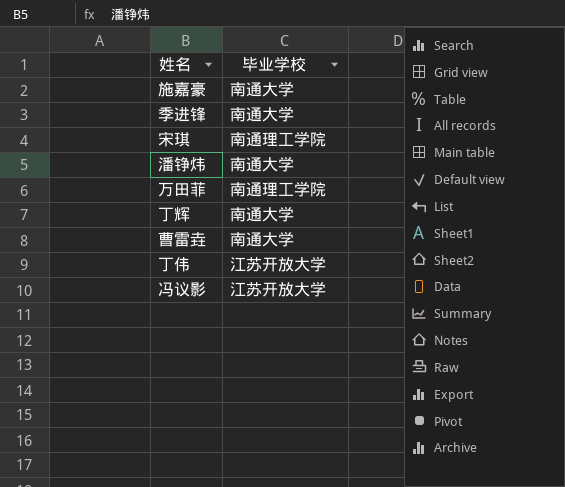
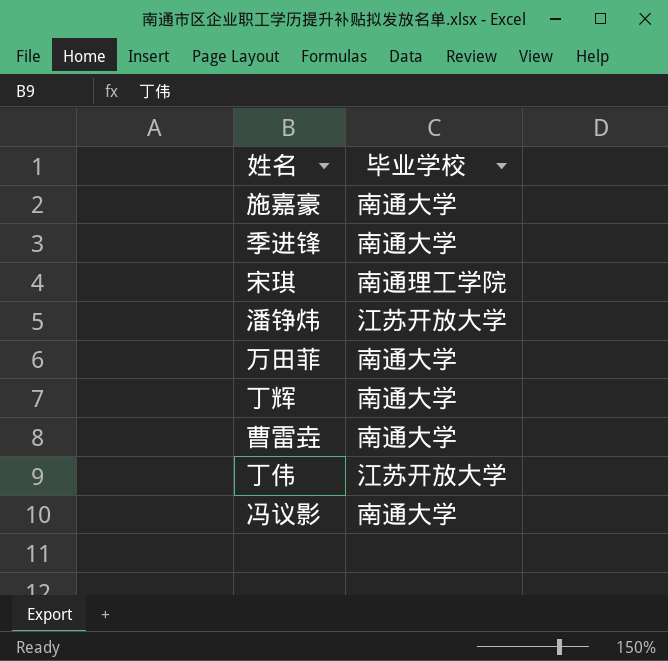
潘铮炜 | 毕业学校: 南通大学 -> 江苏开放大学
万田菲 | 毕业学校: 南通理工学院 -> 南通大学
冯议影 | 毕业学校: 江苏开放大学 -> 南通大学

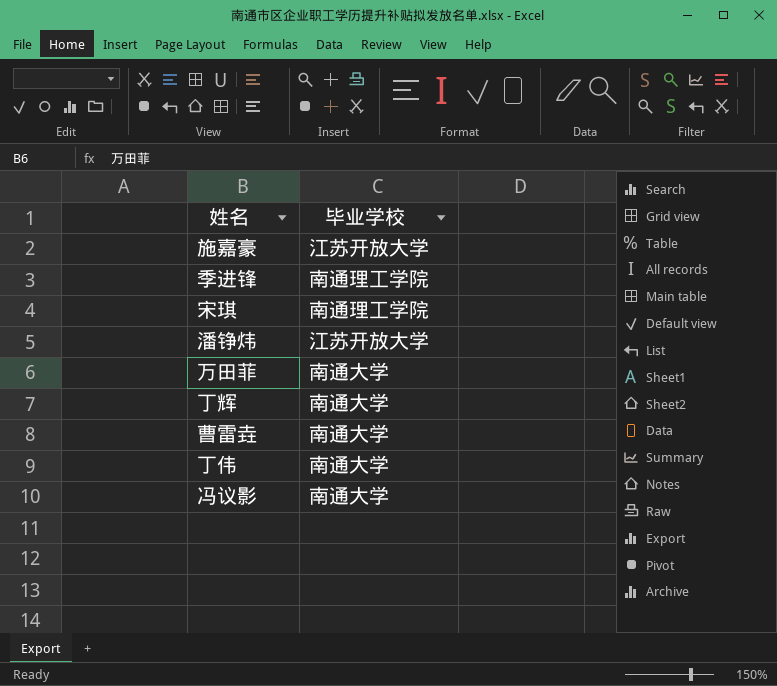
施嘉豪 | 毕业学校: 南通大学 -> 江苏开放大学
季进锋 | 毕业学校: 南通大学 -> 南通理工学院
丁伟 | 毕业学校: 江苏开放大学 -> 南通大学

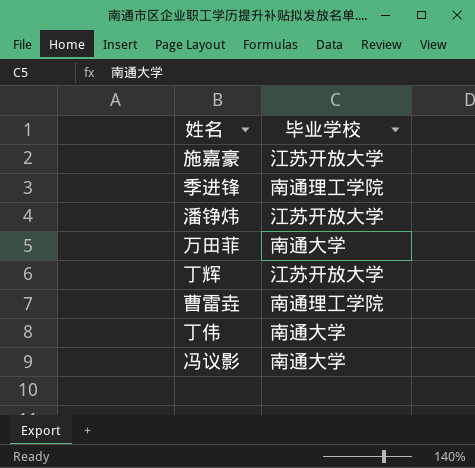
row 宋琪: 南通理工学院 -> none
丁辉 | 毕业学校: 南通大学 -> 江苏开放大学
曹雷垚 | 毕业学校: 南通大学 -> 南通理工学院

